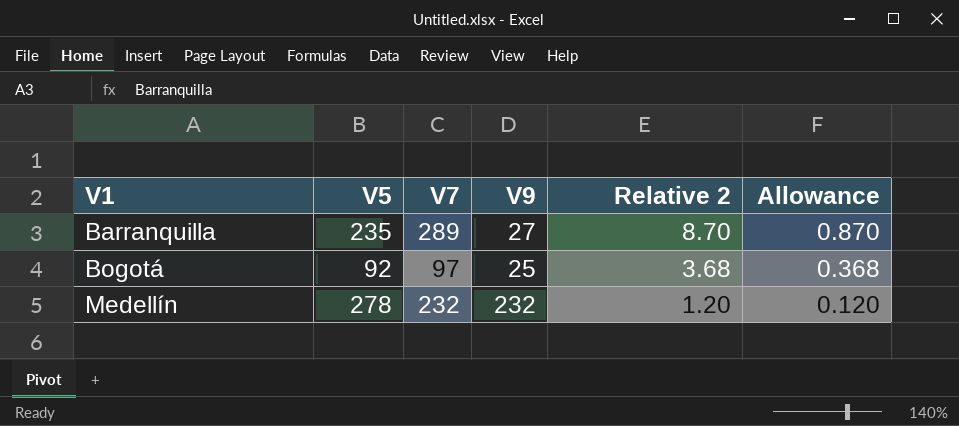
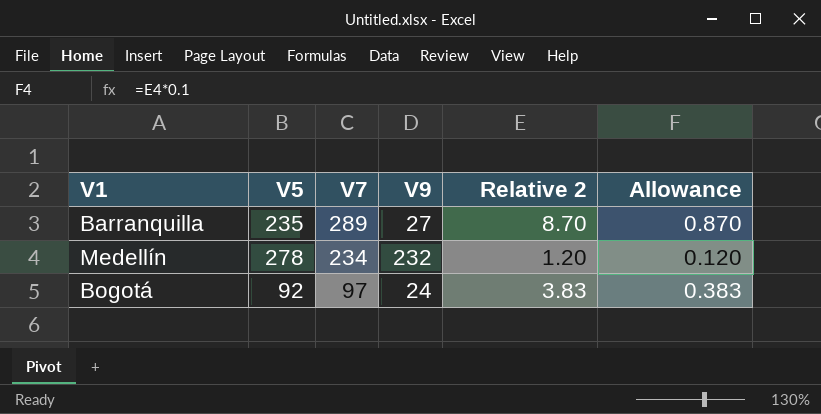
row order: V1 ascending -> V7 descending
Medellín | V7: 232 -> 234
Bogotá | V9: 25 -> 24
Bogotá | Relative 2: 3.68 -> 3.83
Bogotá | Allowance: 0.368 -> 0.383

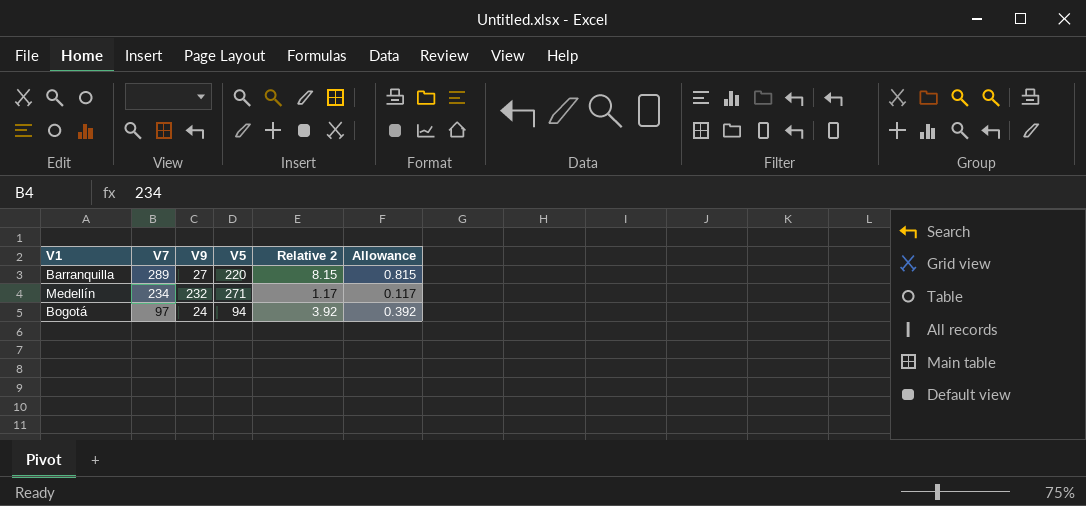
column V5 | position: 2 -> 4
Barranquilla | V5: 235 -> 220
Barranquilla | Relative 2: 8.70 -> 8.15
Barranquilla | Allowance: 0.870 -> 0.815
Medellín | V5: 278 -> 271
Medellín | Relative 2: 1.20 -> 1.17
Medellín | Allowance: 0.120 -> 0.117
Bogotá | V5: 92 -> 94
Bogotá | Relative 2: 3.83 -> 3.92
Bogotá | Allowance: 0.383 -> 0.392

